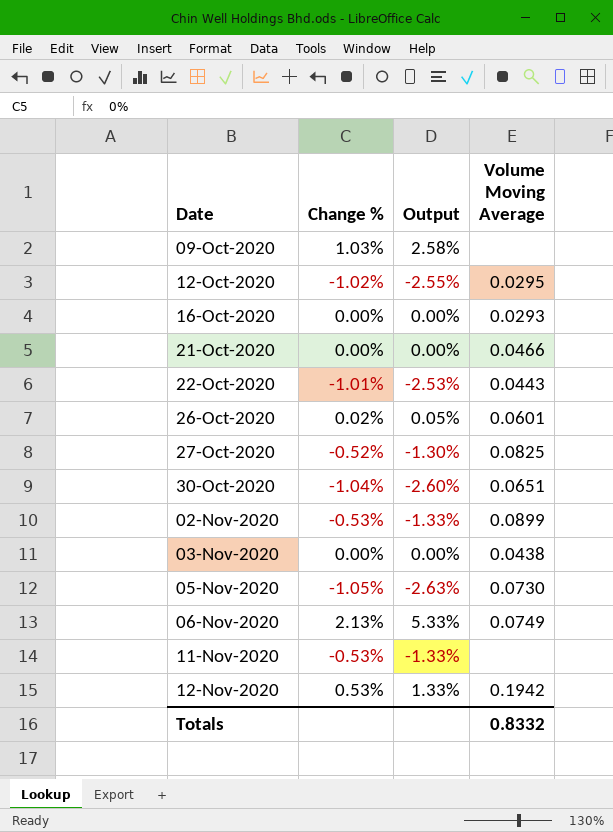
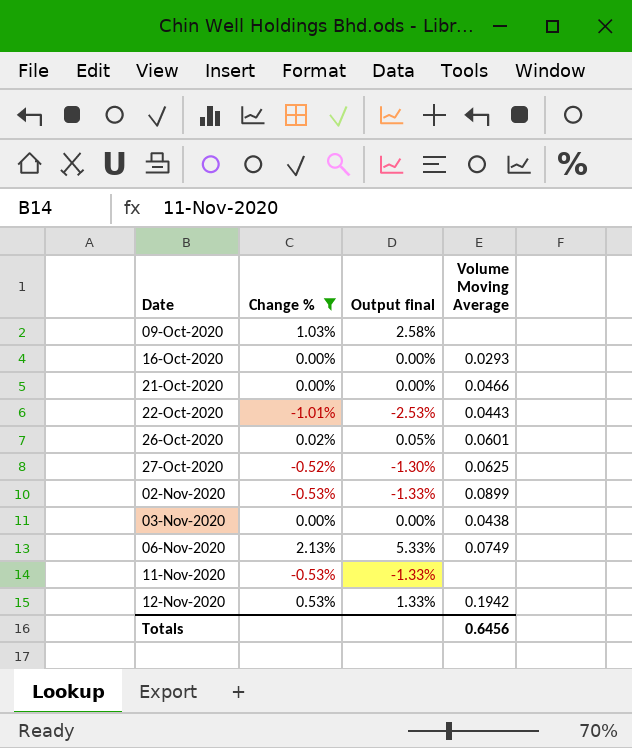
filter: none -> Change % >= -1.01%
column name: Output -> Output final
27-Oct-2020 | Volume Moving Average: 0.0825 -> 0.0625
Totals | Volume Moving Average: 0.8332 -> 0.6456

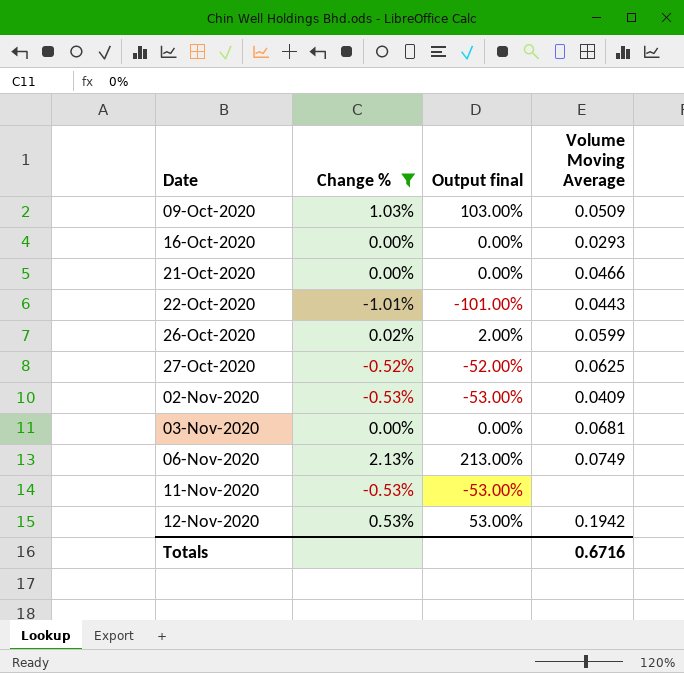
column Output final | formula: [Change %] * 2.5 -> [Change %] * 100
09-Oct-2020 | Volume Moving Average: none -> 0.0509
26-Oct-2020 | Volume Moving Average: 0.0601 -> 0.0599
02-Nov-2020 | Volume Moving Average: 0.0899 -> 0.0409
03-Nov-2020 | Volume Moving Average: 0.0438 -> 0.0681
Totals | Volume Moving Average: 0.6456 -> 0.6716

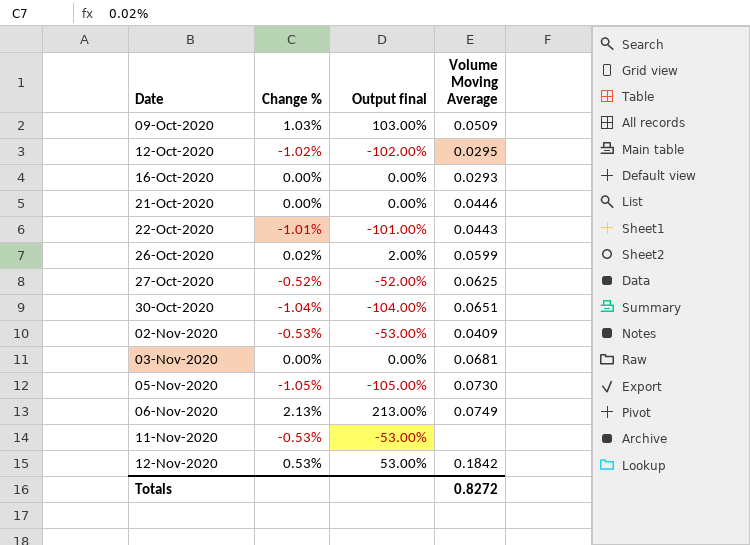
filter: Change % >= -1.01% -> none
21-Oct-2020 | Volume Moving Average: 0.0466 -> 0.0446
12-Nov-2020 | Volume Moving Average: 0.1942 -> 0.1842
Totals | Volume Moving Average: 0.6716 -> 0.8272

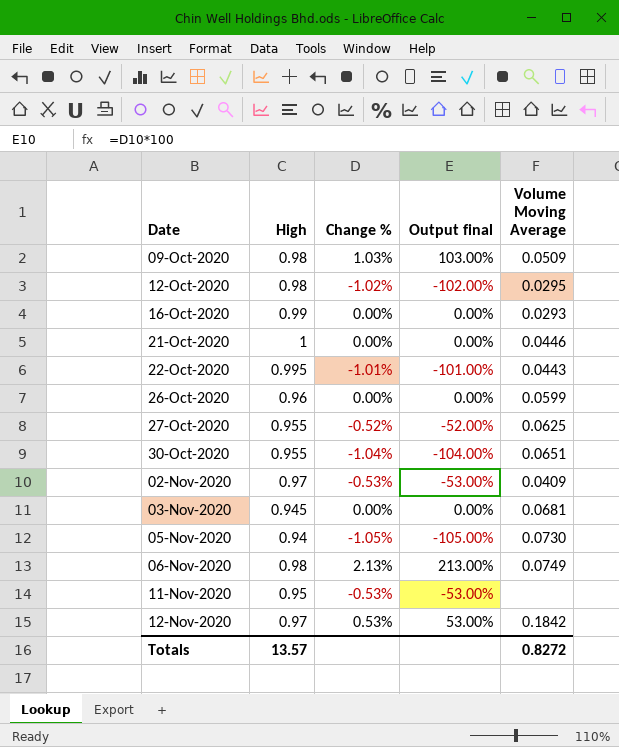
column High | position: none -> 2
26-Oct-2020 | Change %: 0.02% -> 0.00%
26-Oct-2020 | Output final: 2.00% -> 0.00%

